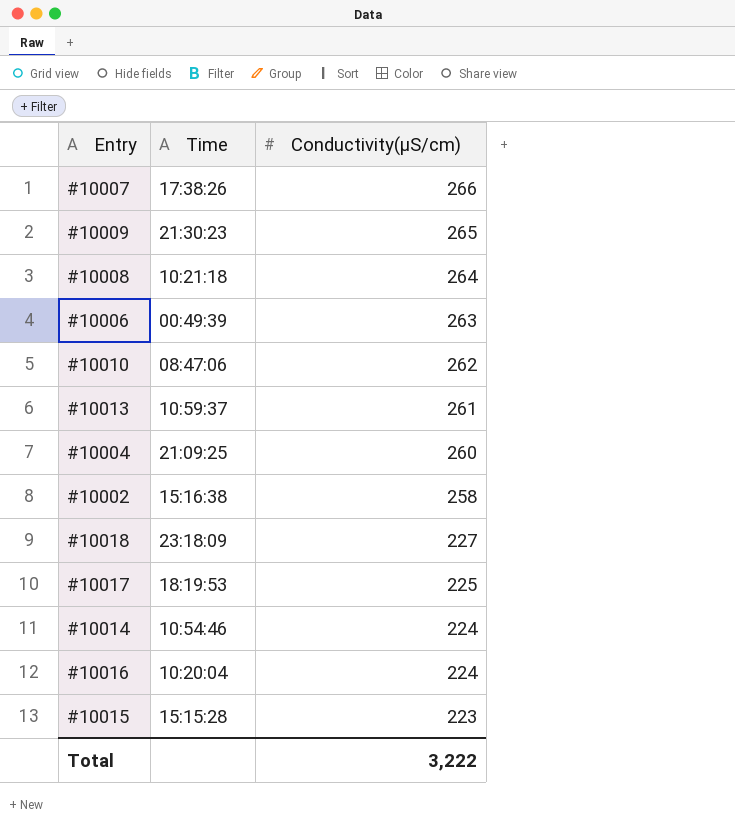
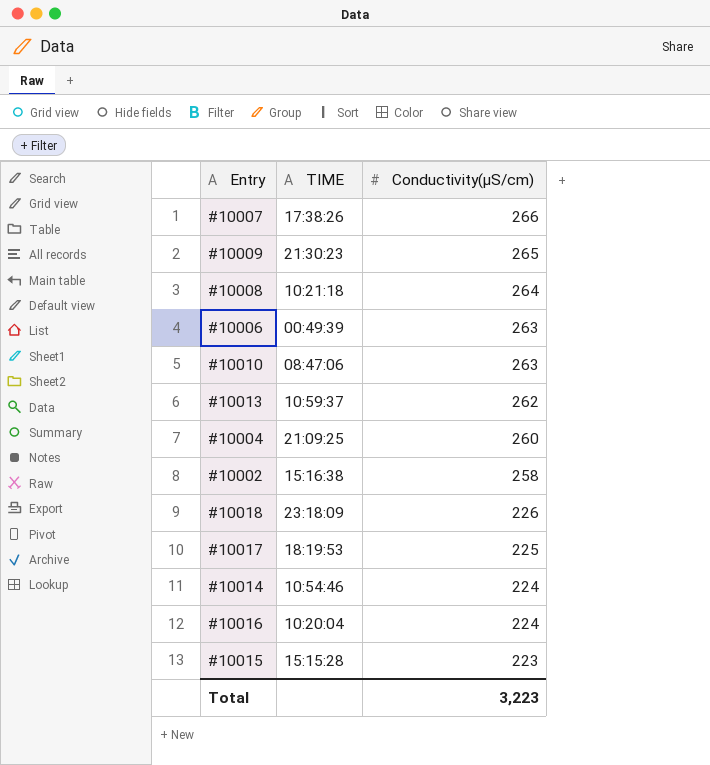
column name: Time -> TIME
#10010 | Conductivity(µS/cm): 262 -> 263
#10013 | Conductivity(µS/cm): 261 -> 262
#10018 | Conductivity(µS/cm): 227 -> 226
Total | Conductivity(µS/cm): 3,222 -> 3,223

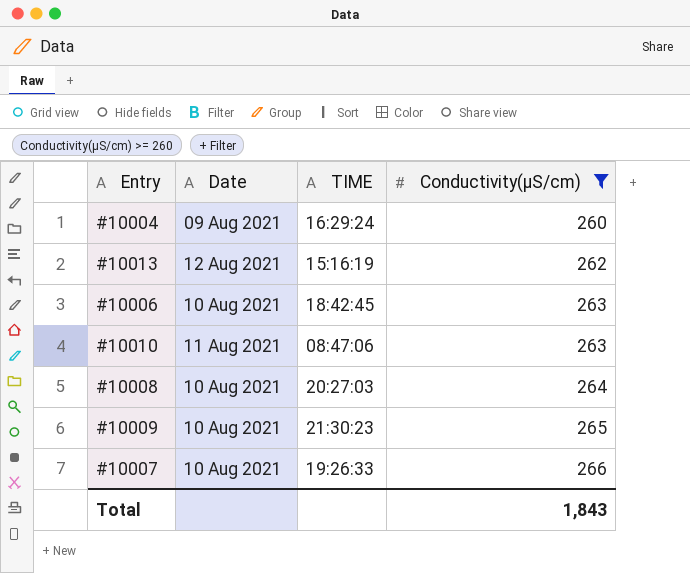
filter: none -> Conductivity(µS/cm) >= 260
row order: Conductivity(µS/cm) descending -> Conductivity(µS/cm) ascending
column Date | position: none -> 2
#10004 | TIME: 21:09:25 -> 16:29:24
#10013 | TIME: 10:59:37 -> 15:16:19
#10006 | TIME: 00:49:39 -> 18:42:45
#10008 | TIME: 10:21:18 -> 20:27:03
#10007 | TIME: 17:38:26 -> 19:26:33
Total | Conductivity(µS/cm): 3,223 -> 1,843

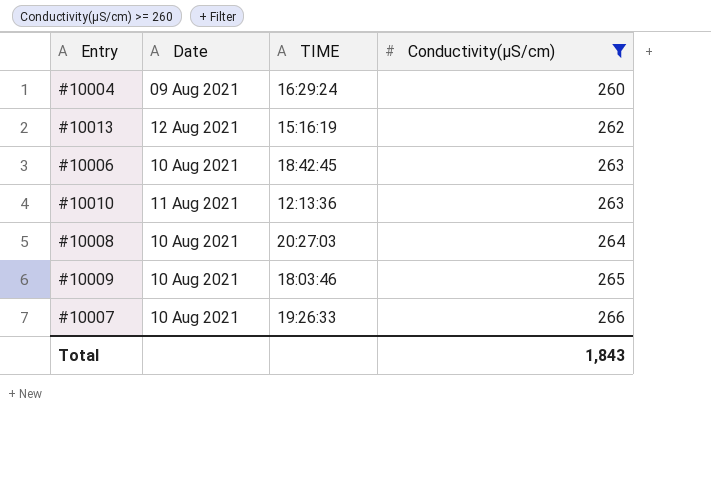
#10010 | TIME: 08:47:06 -> 12:13:36
#10009 | TIME: 21:30:23 -> 18:03:46

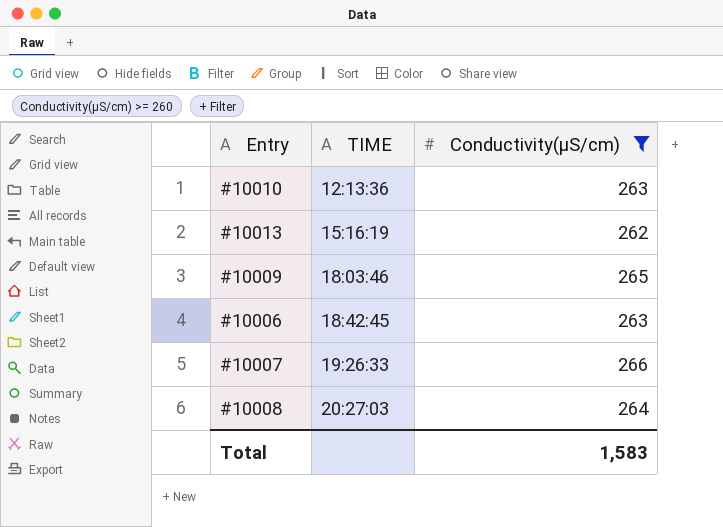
row order: Conductivity(µS/cm) ascending -> TIME ascending
column Date | position: 2 -> none
row #10004: 09 Aug 2021 | 16:29:24 | 260 -> none
Total | Conductivity(µS/cm): 1,843 -> 1,583

